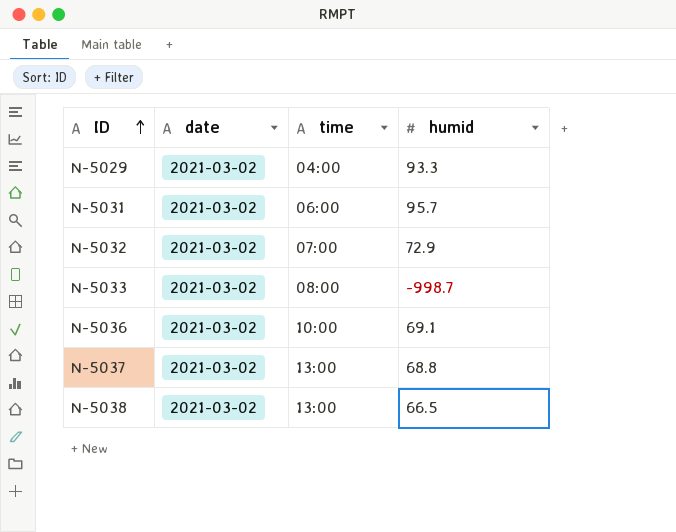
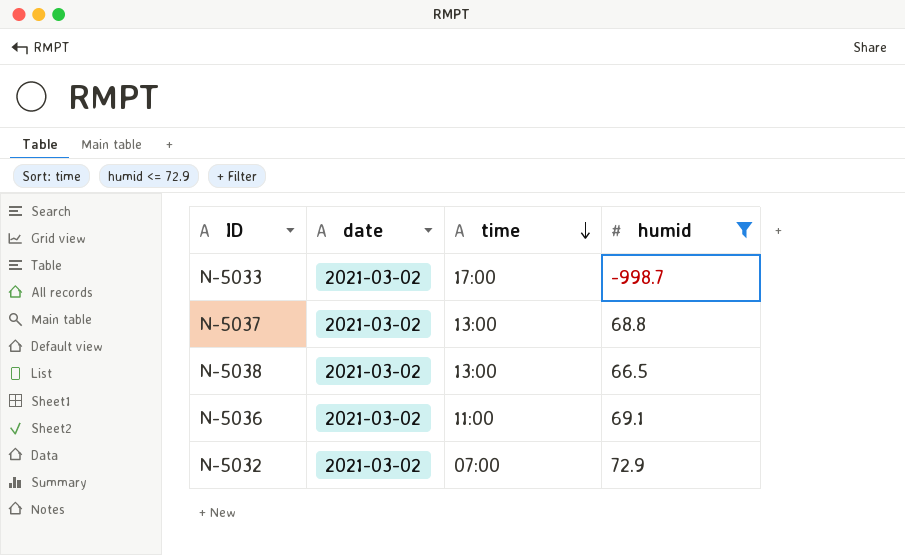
filter: none -> humid <= 72.9
row order: ID ascending -> time descending
N-5033 | time: 08:00 -> 17:00
N-5036 | time: 10:00 -> 11:00

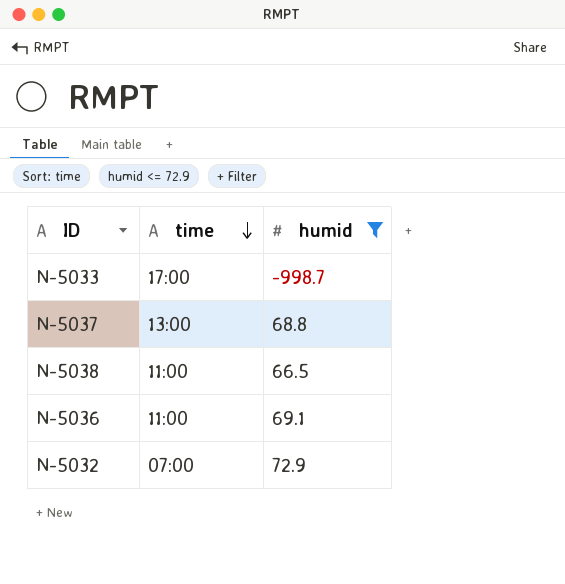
column date | position: 2 -> none
N-5038 | time: 13:00 -> 11:00

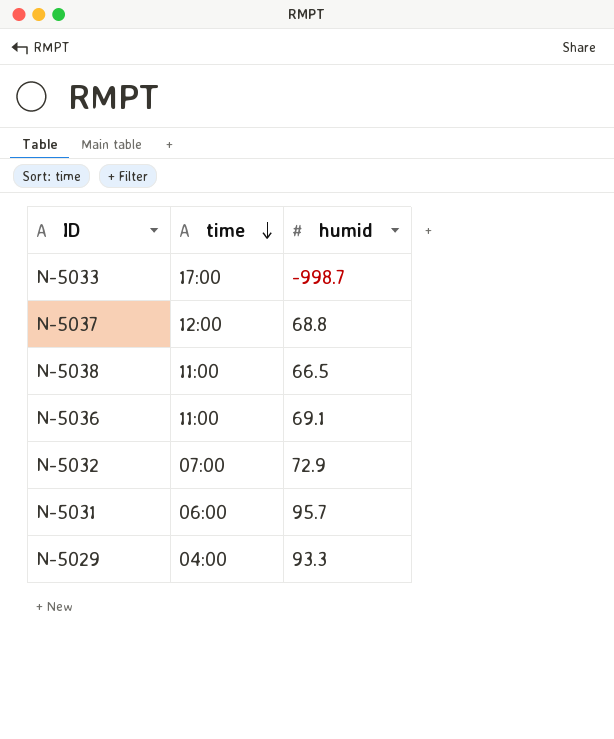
filter: humid <= 72.9 -> none
N-5037 | time: 13:00 -> 12:00

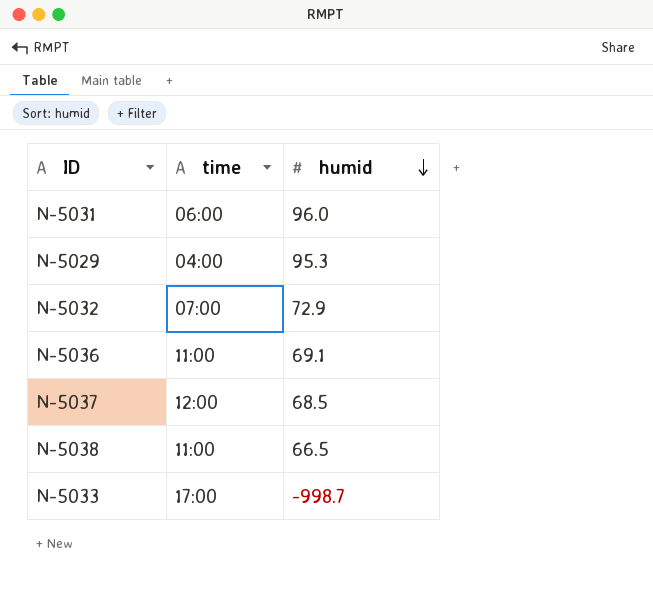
row order: time descending -> humid descending
N-5031 | humid: 95.7 -> 96.0
N-5029 | humid: 93.3 -> 95.3
N-5037 | humid: 68.8 -> 68.5

